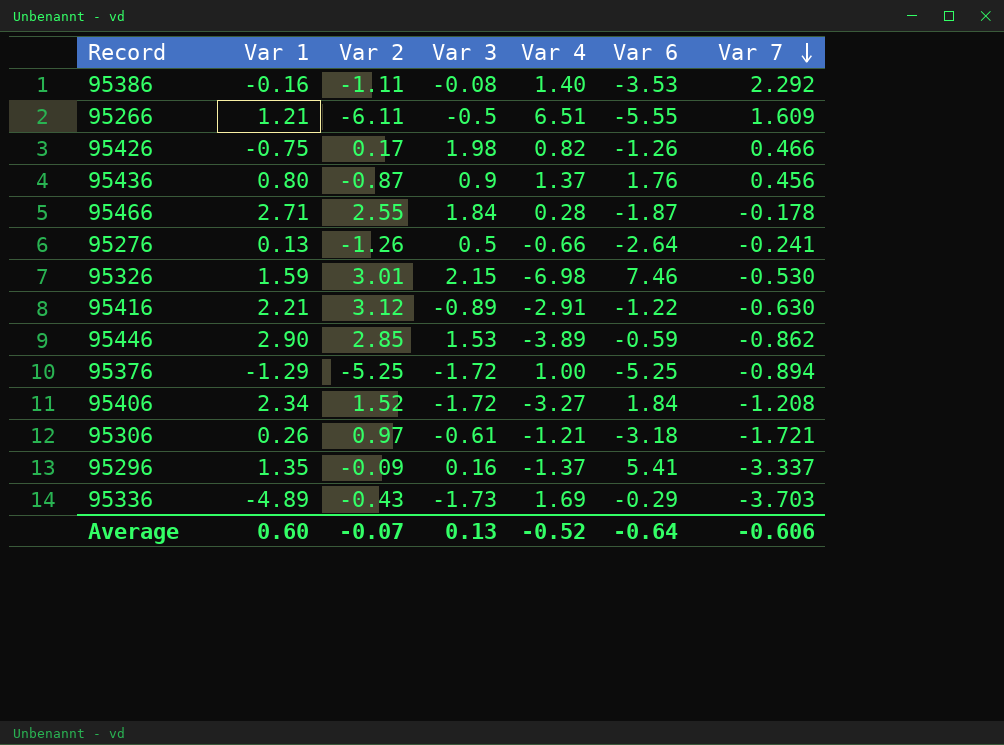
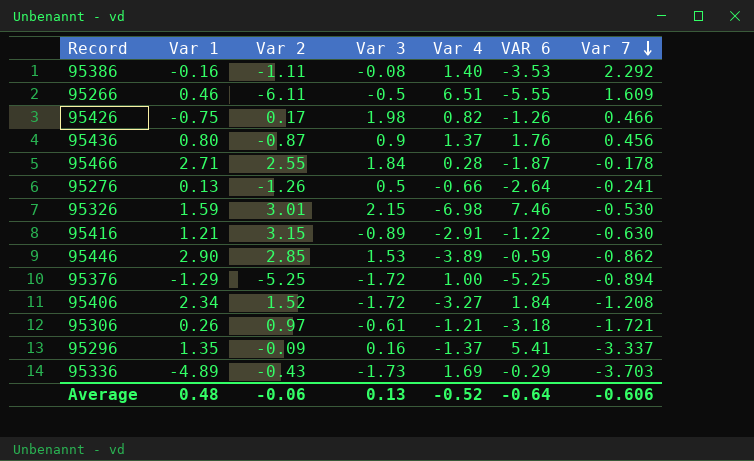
column name: Var 6 -> VAR 6
95266 | Var 1: 1.21 -> 0.46
95416 | Var 1: 2.21 -> 1.21
95416 | Var 2: 3.12 -> 3.15
Average | Var 1: 0.60 -> 0.48
Average | Var 2: -0.07 -> -0.06

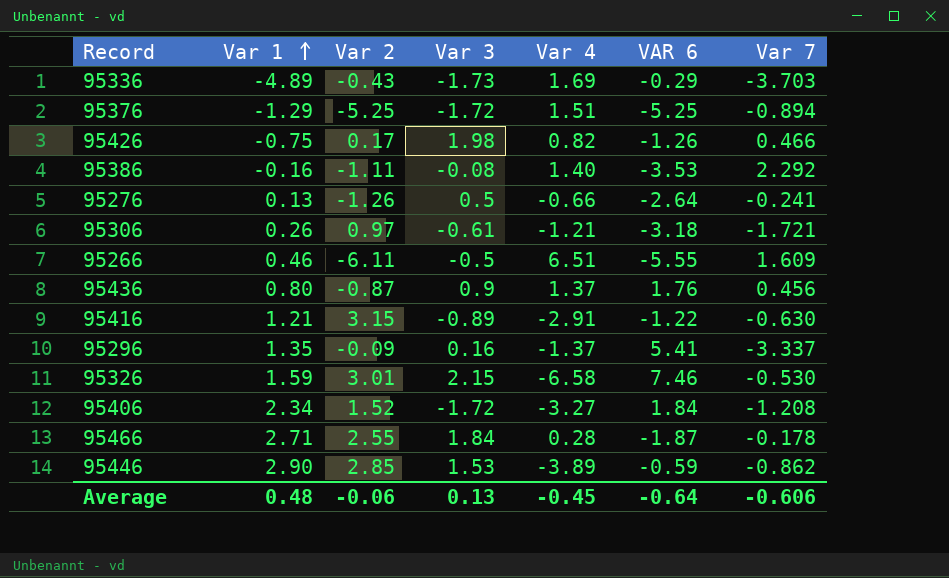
row order: Var 7 descending -> Var 1 ascending
95376 | Var 4: 1.00 -> 1.51
95326 | Var 4: -6.98 -> -6.58
Average | Var 4: -0.52 -> -0.45

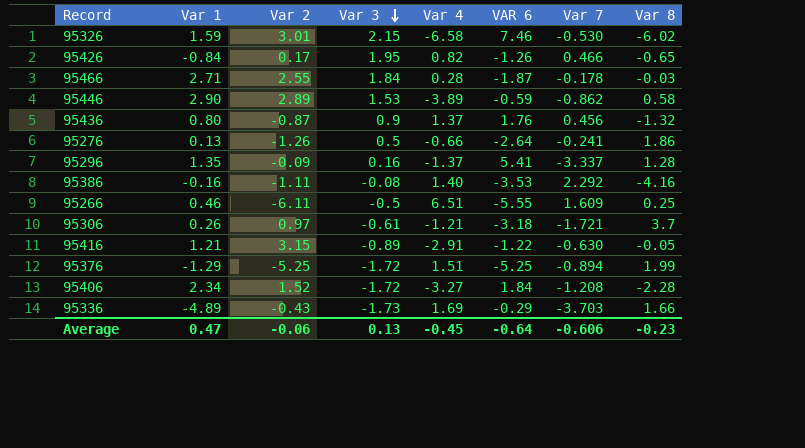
row order: Var 1 ascending -> Var 3 descending
column Var 8 | position: none -> 8
95426 | Var 1: -0.75 -> -0.84
95426 | Var 3: 1.98 -> 1.95
95446 | Var 2: 2.85 -> 2.89
Average | Var 1: 0.48 -> 0.47

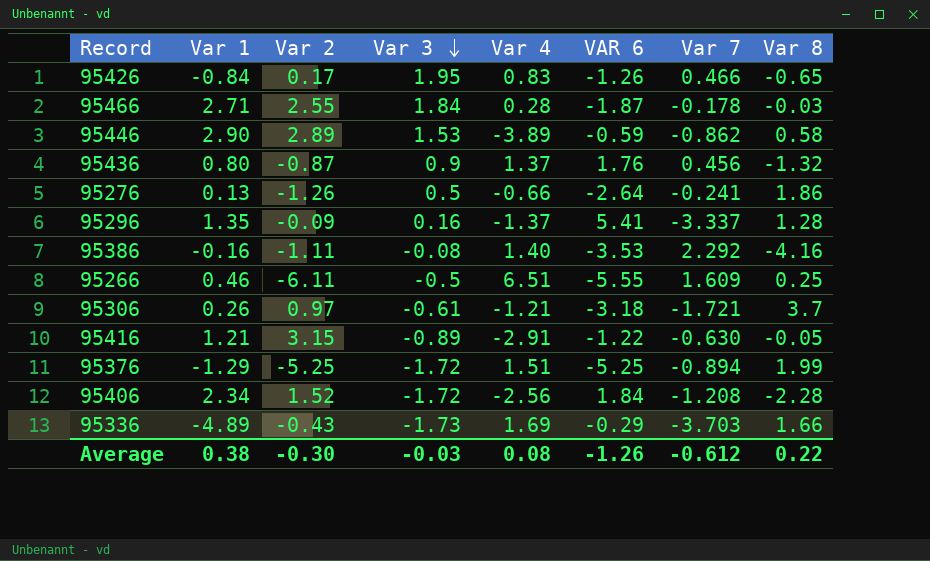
row 95326: 1.59 | 3.01 | 2.15 | -6.58 | 7.46 | -0.530 | -6.02 -> none
95426 | Var 4: 0.82 -> 0.83
95406 | Var 4: -3.27 -> -2.56
Average | Var 1: 0.47 -> 0.38
Average | Var 2: -0.06 -> -0.30
Average | Var 3: 0.13 -> -0.03
Average | Var 4: -0.45 -> 0.08
Average | VAR 6: -0.64 -> -1.26
Average | Var 7: -0.606 -> -0.612
Average | Var 8: -0.23 -> 0.22

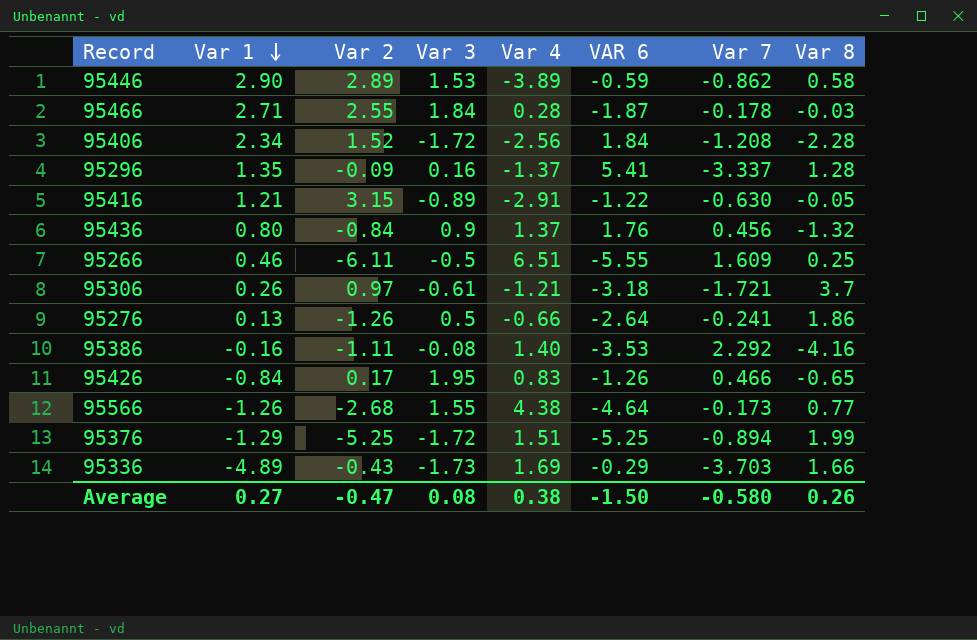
row order: Var 3 descending -> Var 1 descending
95436 | Var 2: -0.87 -> -0.84
row 95566: none -> -1.26 | -2.68 | 1.55 | 4.38 | -4.64 | -0.173 | 0.77
Average | Var 1: 0.38 -> 0.27
Average | Var 2: -0.30 -> -0.47
Average | Var 3: -0.03 -> 0.08
Average | Var 4: 0.08 -> 0.38
Average | VAR 6: -1.26 -> -1.50
Average | Var 7: -0.612 -> -0.580
Average | Var 8: 0.22 -> 0.26

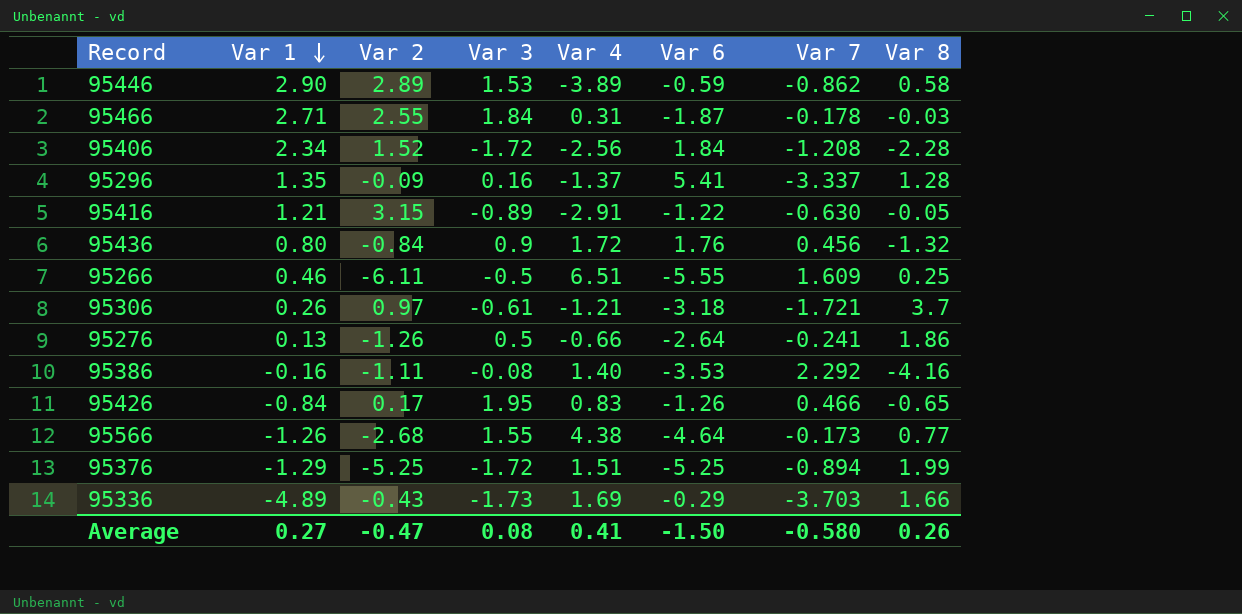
column name: VAR 6 -> Var 6
95466 | Var 4: 0.28 -> 0.31
95436 | Var 4: 1.37 -> 1.72
Average | Var 4: 0.38 -> 0.41

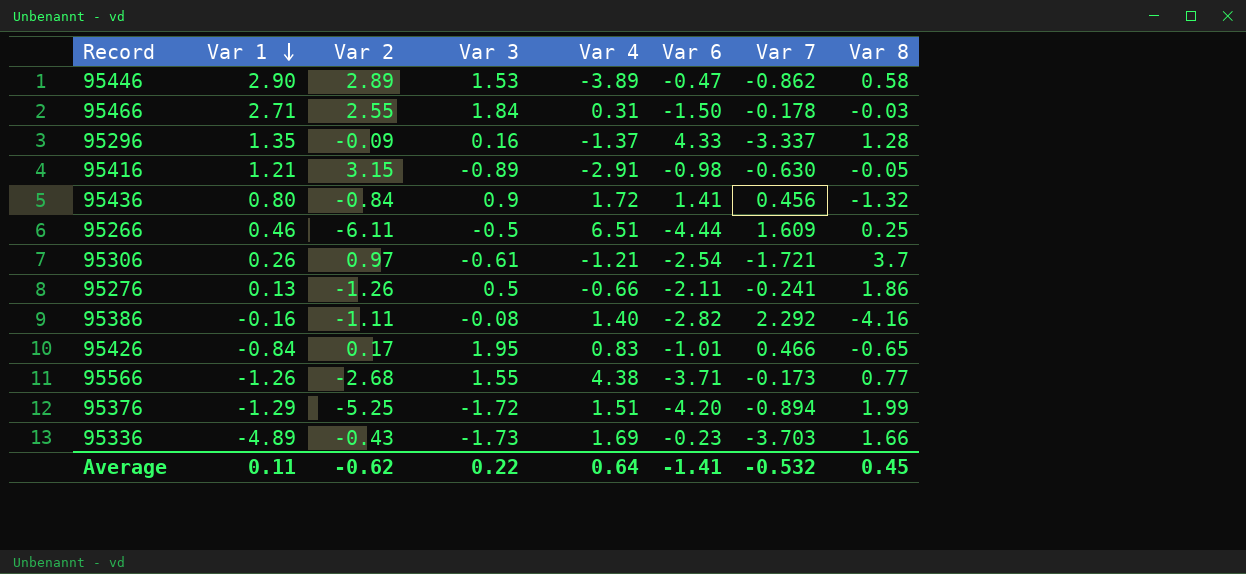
row 95406: 2.34 | 1.52 | -1.72 | -2.56 | 1.84 | -1.208 | -2.28 -> none
95446 | Var 6: -0.59 -> -0.47
95466 | Var 6: -1.87 -> -1.50
95296 | Var 6: 5.41 -> 4.33
95416 | Var 6: -1.22 -> -0.98
95436 | Var 6: 1.76 -> 1.41
95266 | Var 6: -5.55 -> -4.44
95306 | Var 6: -3.18 -> -2.54
95276 | Var 6: -2.64 -> -2.11
95386 | Var 6: -3.53 -> -2.82
95426 | Var 6: -1.26 -> -1.01
95566 | Var 6: -4.64 -> -3.71
95376 | Var 6: -5.25 -> -4.20
95336 | Var 6: -0.29 -> -0.23
Average | Var 1: 0.27 -> 0.11
Average | Var 2: -0.47 -> -0.62
Average | Var 3: 0.08 -> 0.22
Average | Var 4: 0.41 -> 0.64
Average | Var 6: -1.50 -> -1.41
Average | Var 7: -0.580 -> -0.532
Average | Var 8: 0.26 -> 0.45

